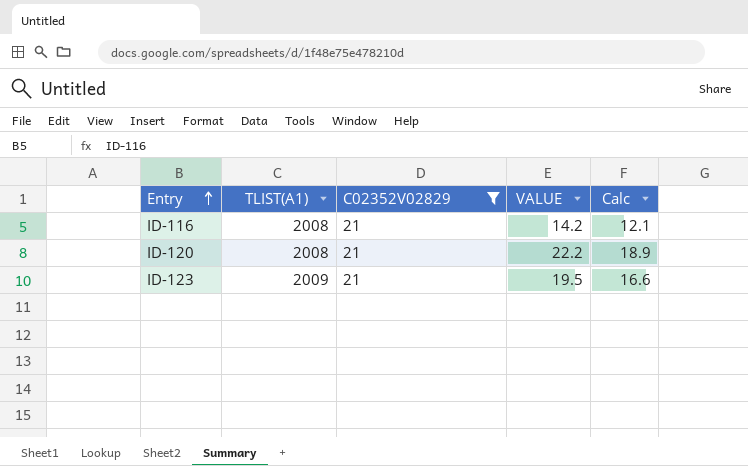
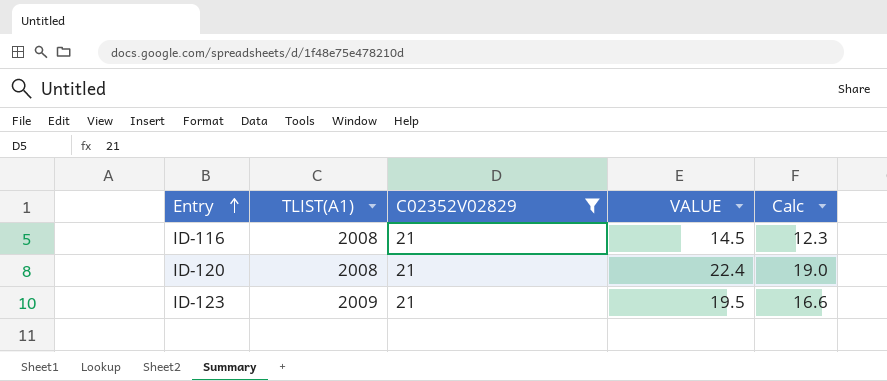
ID-116 | VALUE: 14.2 -> 14.5
ID-116 | Calc: 12.1 -> 12.3
ID-120 | VALUE: 22.2 -> 22.4
ID-120 | Calc: 18.9 -> 19.0

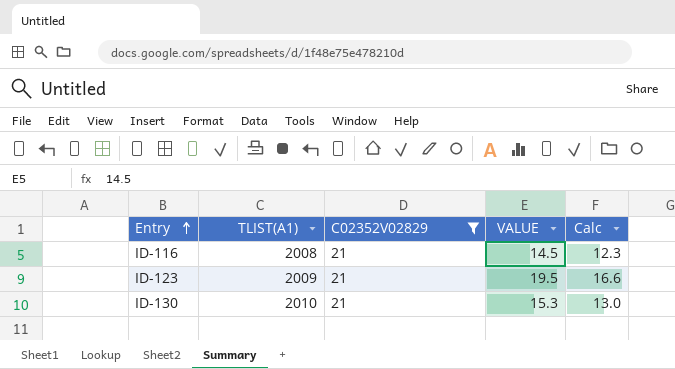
row ID-120: 2008 | 21 | 22.4 | 19.0 -> none
row ID-130: none -> 2010 | 21 | 15.3 | 13.0

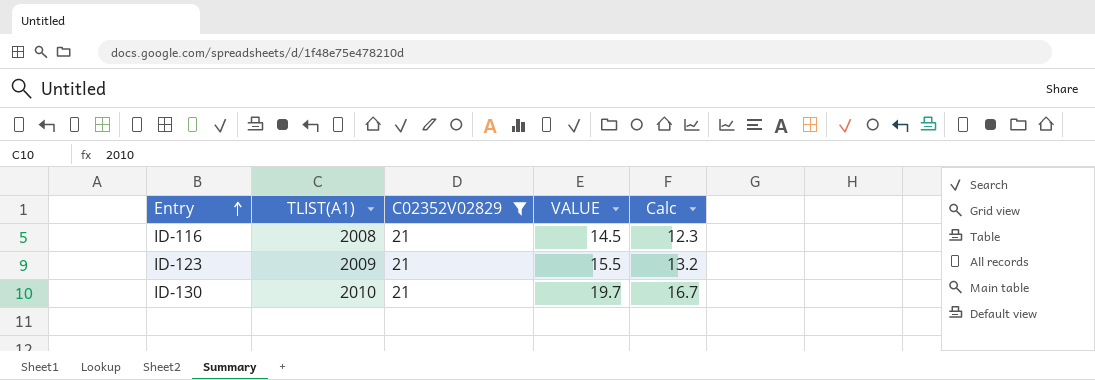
ID-123 | VALUE: 19.5 -> 15.5
ID-123 | Calc: 16.6 -> 13.2
ID-130 | VALUE: 15.3 -> 19.7
ID-130 | Calc: 13.0 -> 16.7

